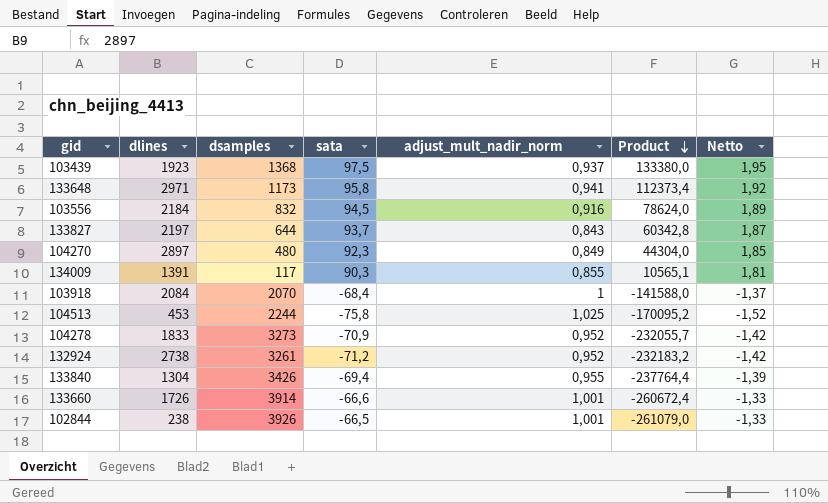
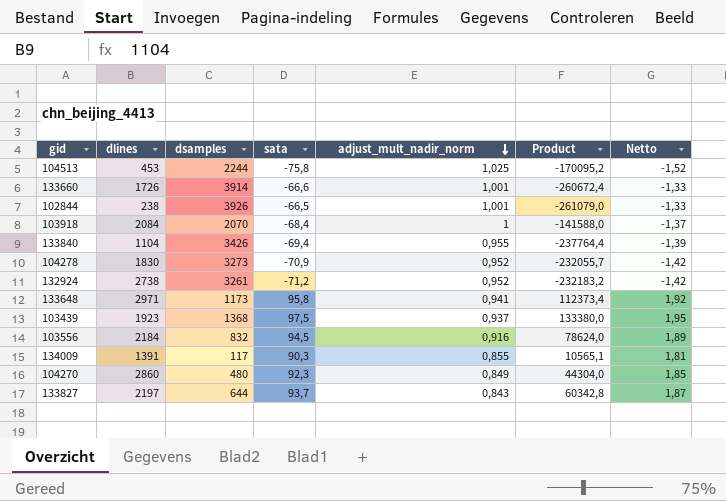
row order: Product descending -> adjust_mult_nadir_norm descending
133840 | dlines: 1304 -> 1104
104278 | dlines: 1833 -> 1830
104270 | dlines: 2897 -> 2860

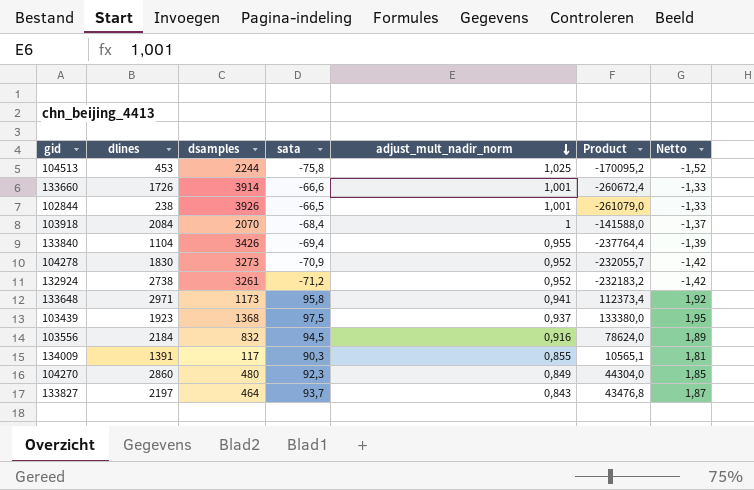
133827 | dsamples: 644 -> 464
133827 | Product: 60342,8 -> 43476,8

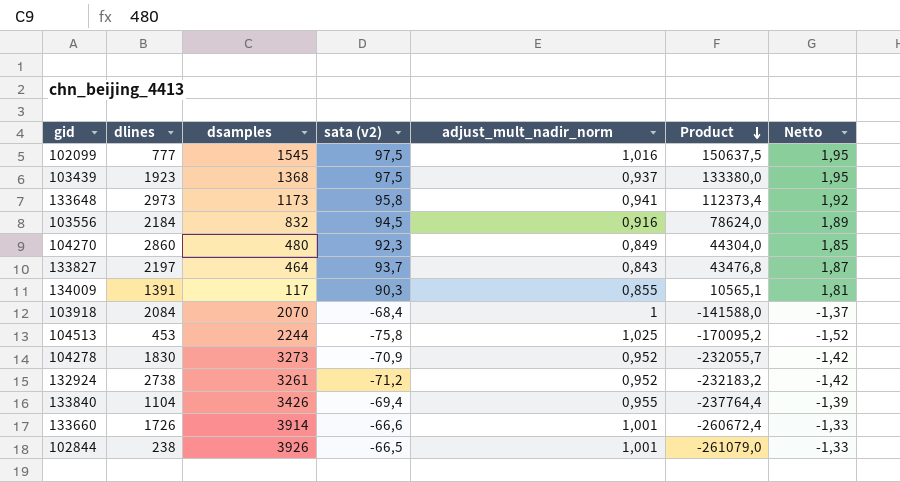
row order: adjust_mult_nadir_norm descending -> Product descending
column name: sata -> sata (v2)
row 102099: none -> 777 | 1545 | 97,5 | 1,016 | 150637,5 | 1,95
133648 | dlines: 2971 -> 2973

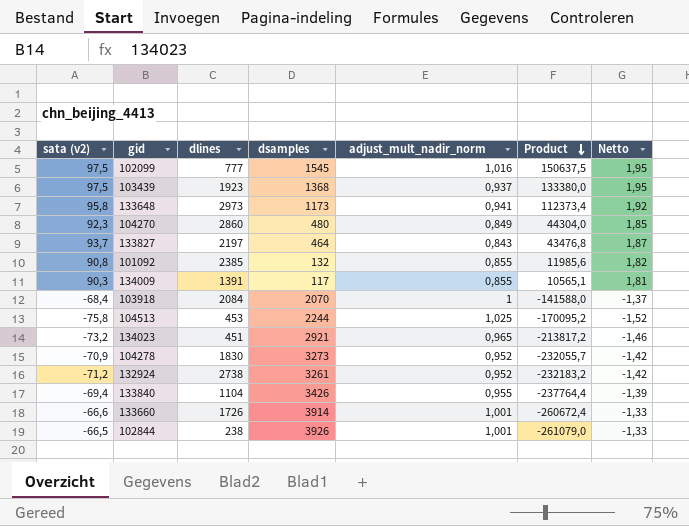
column sata (v2) | position: 4 -> 1
row 103556: 2184 | 832 | 94,5 | 0,916 | 78624,0 | 1,89 -> none
row 101092: none -> 90,8 | 2385 | 132 | 0,855 | 11985,6 | 1,82
row 134023: none -> -73,2 | 451 | 2921 | 0,965 | -213817,2 | -1,46

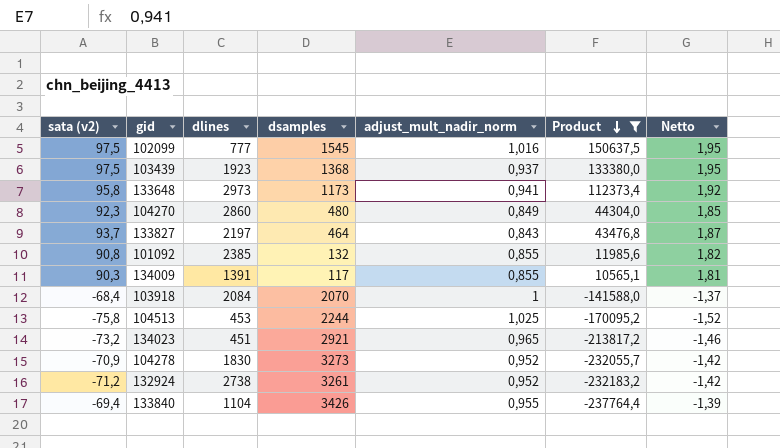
filter: none -> Product >= -237764,4

